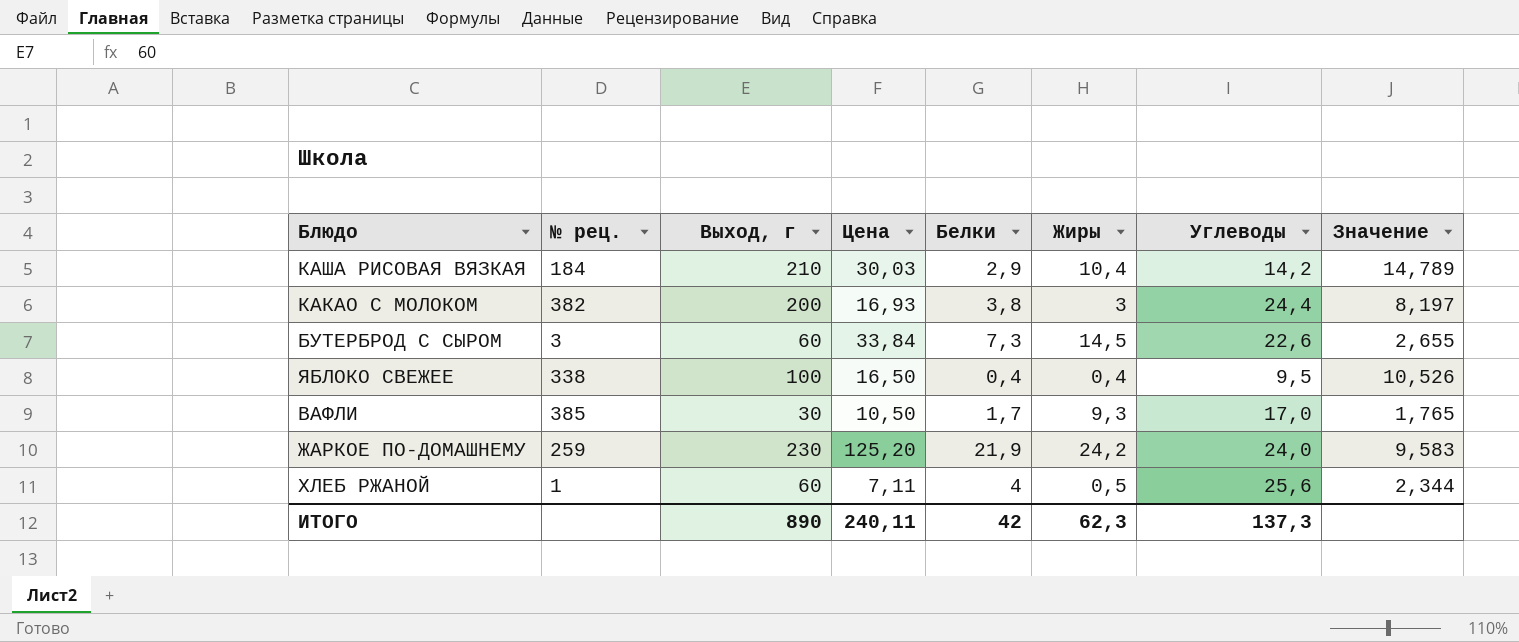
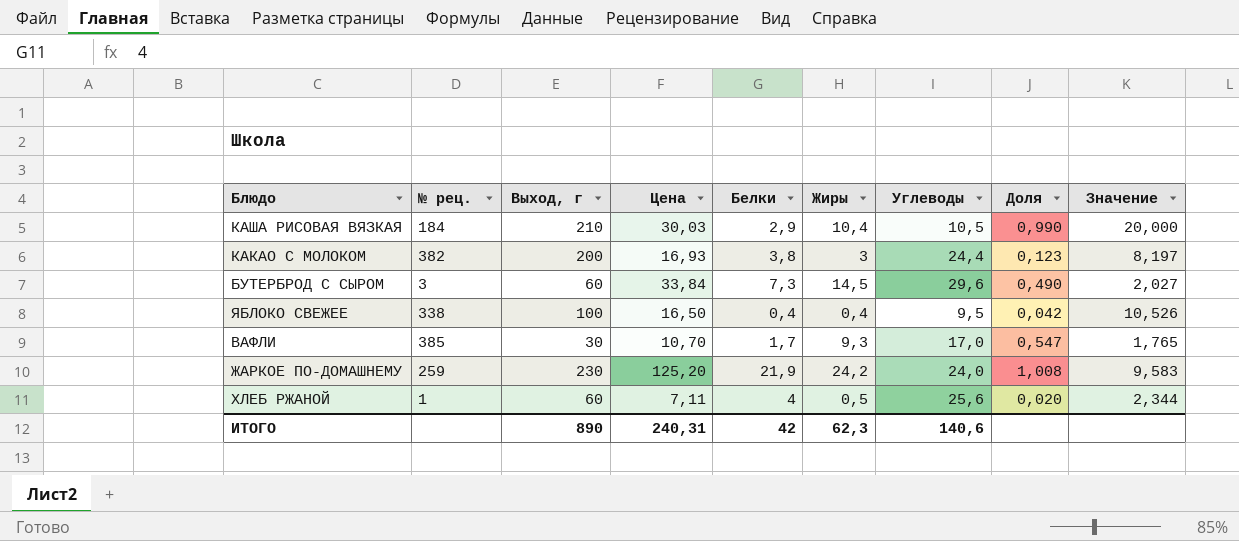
column Доля | formula: none -> [Жиры] / [Углеводы]
КАША РИСОВАЯ ВЯЗКАЯ | Углеводы: 14,2 -> 10,5
КАША РИСОВАЯ ВЯЗКАЯ | Значение: 14,789 -> 20,000
БУТЕРБРОД С СЫРОМ | Углеводы: 22,6 -> 29,6
БУТЕРБРОД С СЫРОМ | Значение: 2,655 -> 2,027
ВАФЛИ | Цена: 10,50 -> 10,70
ИТОГО | Цена: 240,11 -> 240,31
ИТОГО | Углеводы: 137,3 -> 140,6

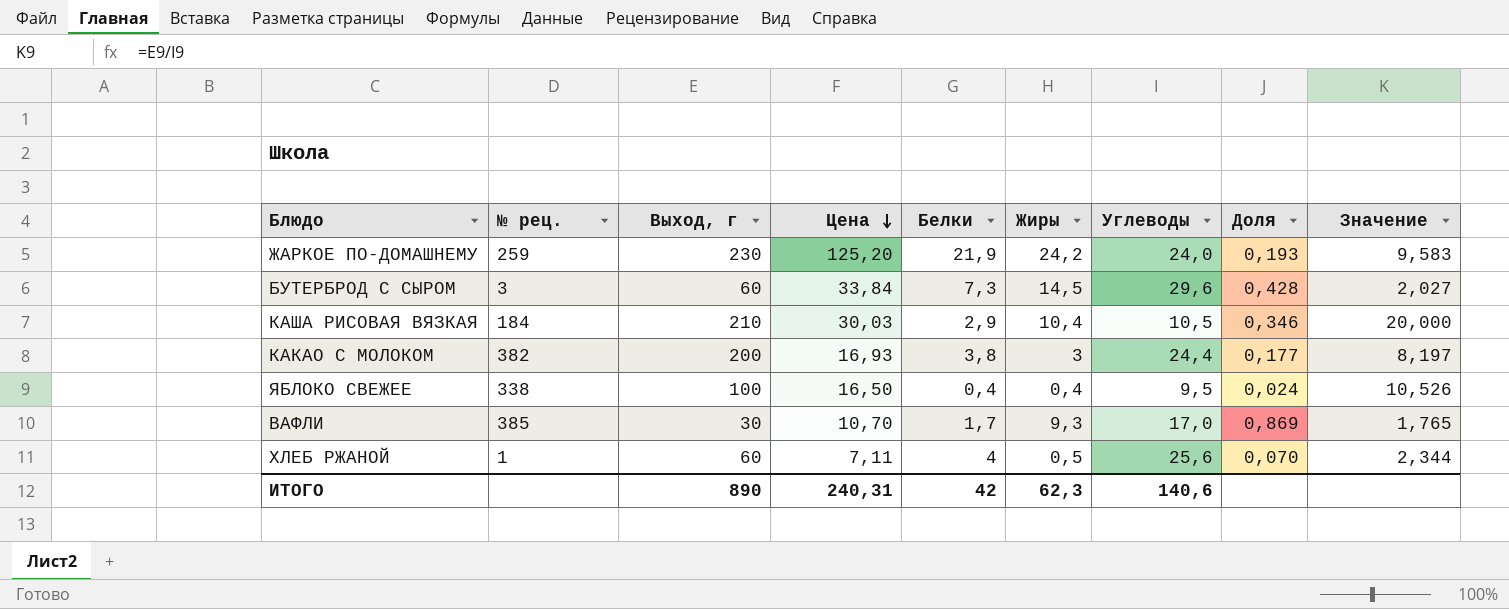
row order: none -> Цена descending
column Доля | formula: [Жиры] / [Углеводы] -> [Жиры] / [Цена]

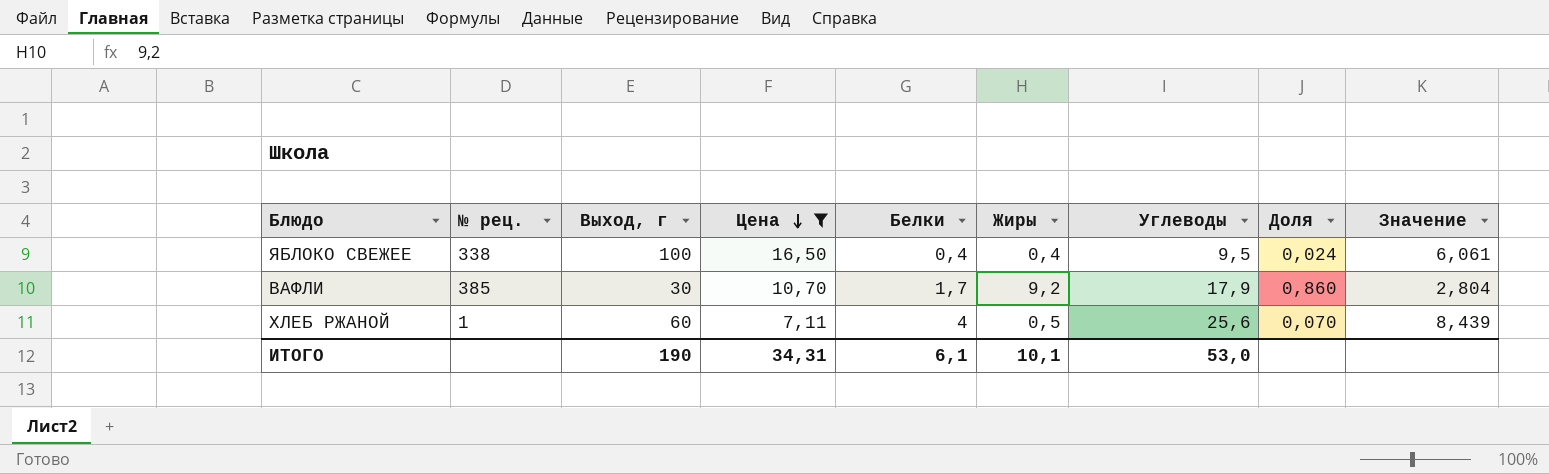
filter: none -> Цена <= 16,50
column Значение | formula: [Выход, г] / [Углеводы] -> [Выход, г] / [Цена]
ВАФЛИ | Жиры: 9,3 -> 9,2
ВАФЛИ | Углеводы: 17,0 -> 17,9
ВАФЛИ | Доля: 0,869 -> 0,860
ИТОГО | Выход, г: 890 -> 190
ИТОГО | Цена: 240,31 -> 34,31
ИТОГО | Белки: 42 -> 6,1
ИТОГО | Жиры: 62,3 -> 10,1
ИТОГО | Углеводы: 140,6 -> 53,0

